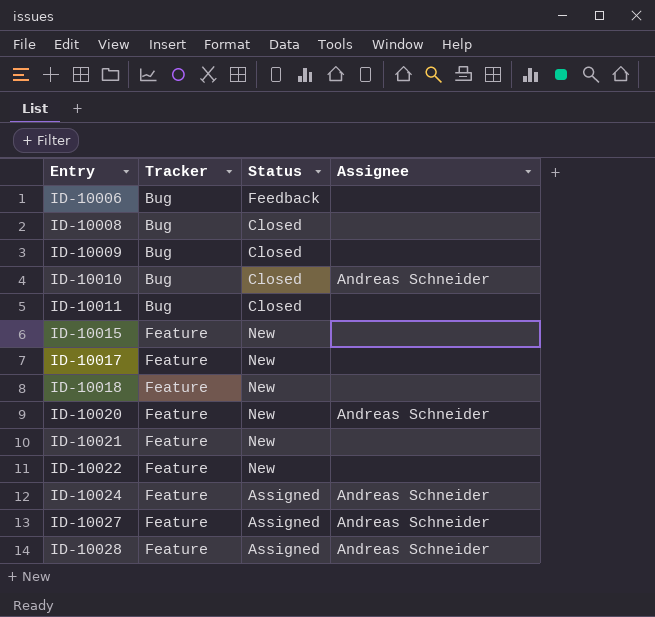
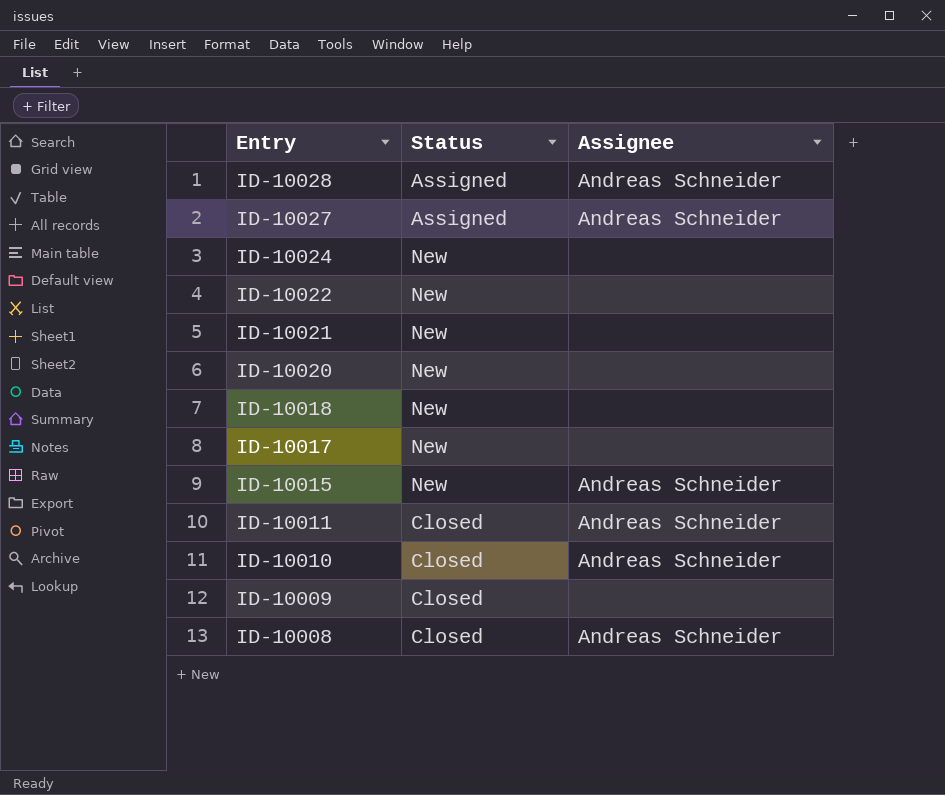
row order: Entry ascending -> Entry descending
column Tracker | position: 2 -> none
row ID-10006: Bug | Feedback | none -> none
ID-10024 | Status: Assigned -> New
ID-10024 | Assignee: Andreas Schneider -> none
ID-10020 | Assignee: Andreas Schneider -> none
ID-10015 | Assignee: none -> Andreas Schneider
ID-10011 | Assignee: none -> Andreas Schneider
ID-10008 | Assignee: none -> Andreas Schneider

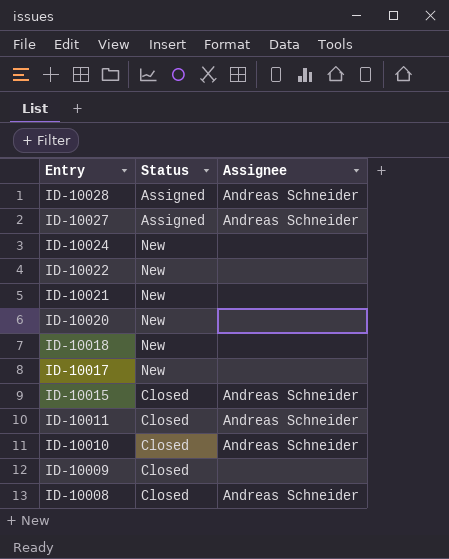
ID-10015 | Status: New -> Closed

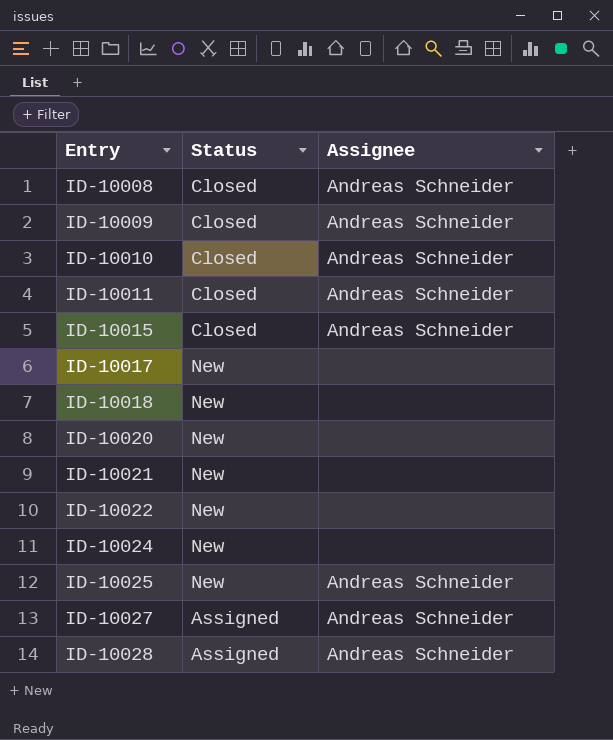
row order: Entry descending -> Entry ascending
ID-10009 | Assignee: none -> Andreas Schneider
row ID-10025: none -> New | Andreas Schneider

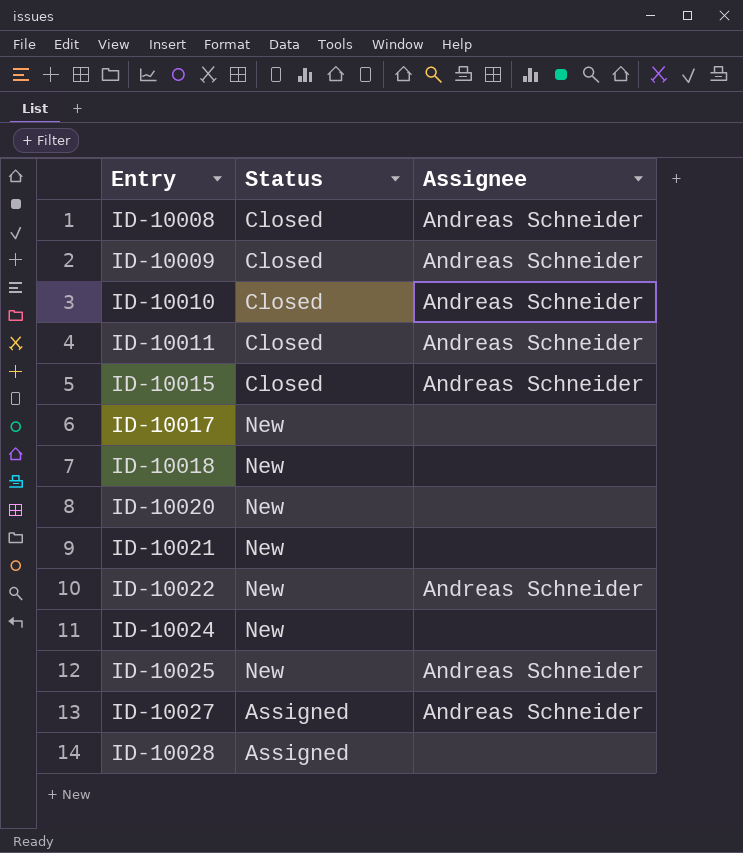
ID-10022 | Assignee: none -> Andreas Schneider
ID-10028 | Assignee: Andreas Schneider -> none

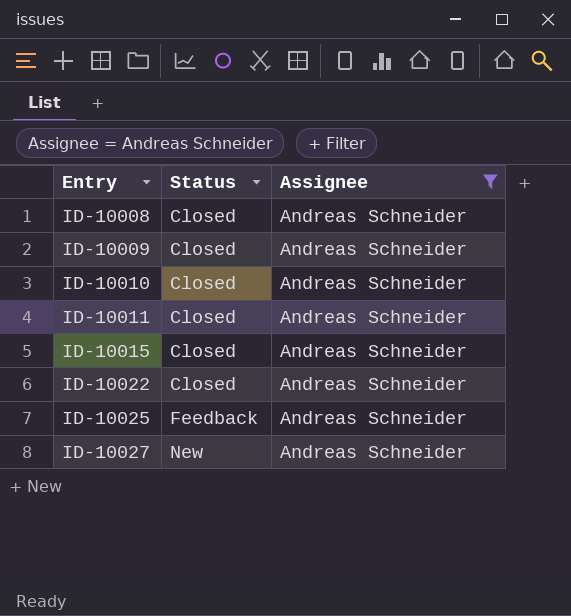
filter: none -> Assignee = Andreas Schneider
ID-10022 | Status: New -> Closed
ID-10025 | Status: New -> Feedback
ID-10027 | Status: Assigned -> New

